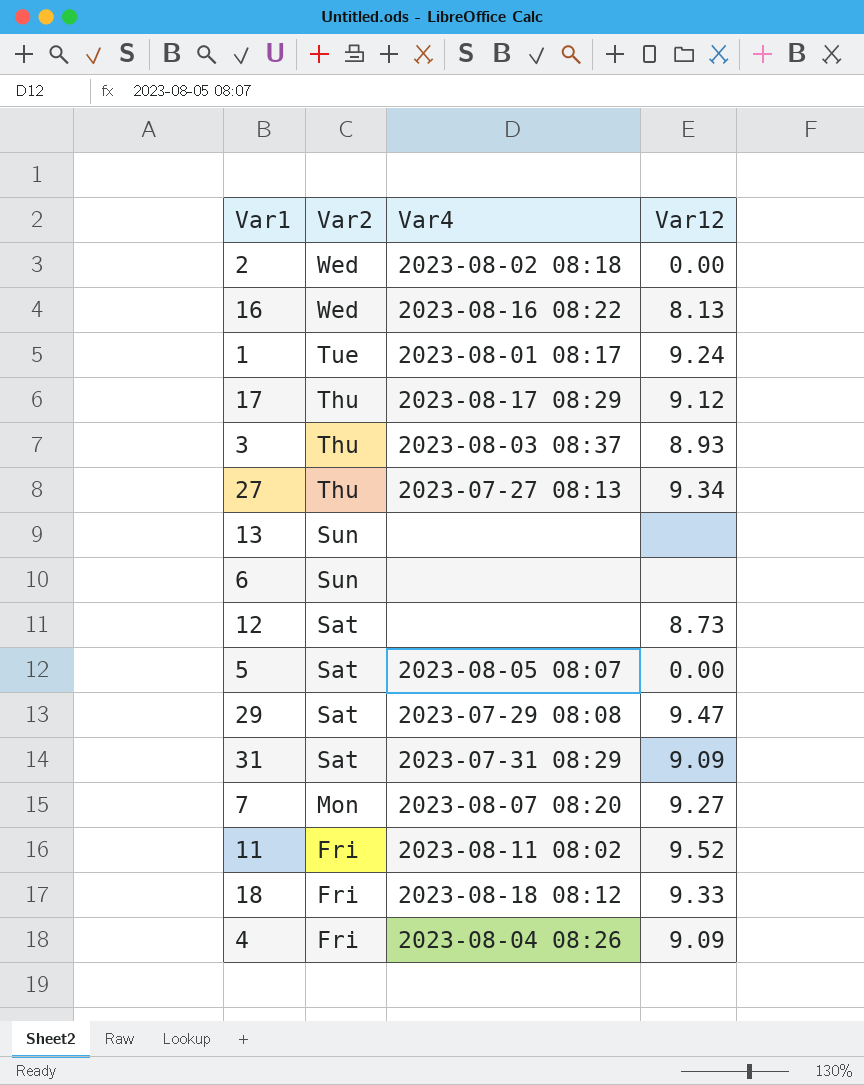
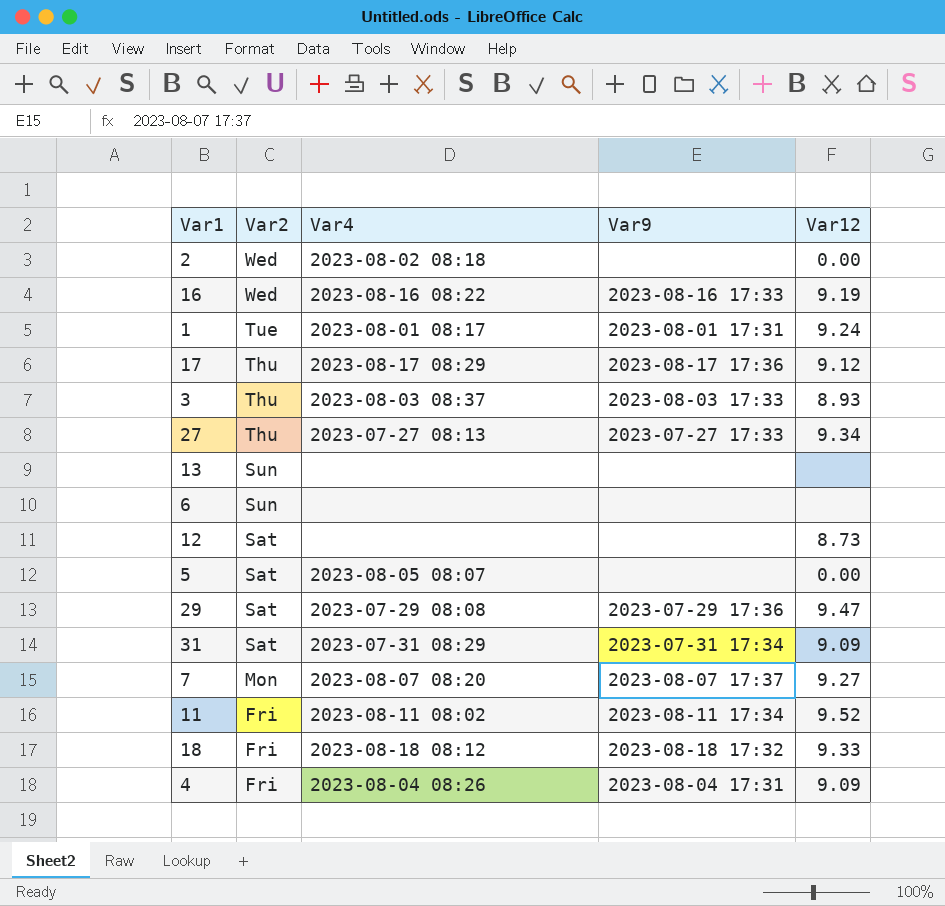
column Var9 | position: none -> 4
16 | Var12: 8.13 -> 9.19

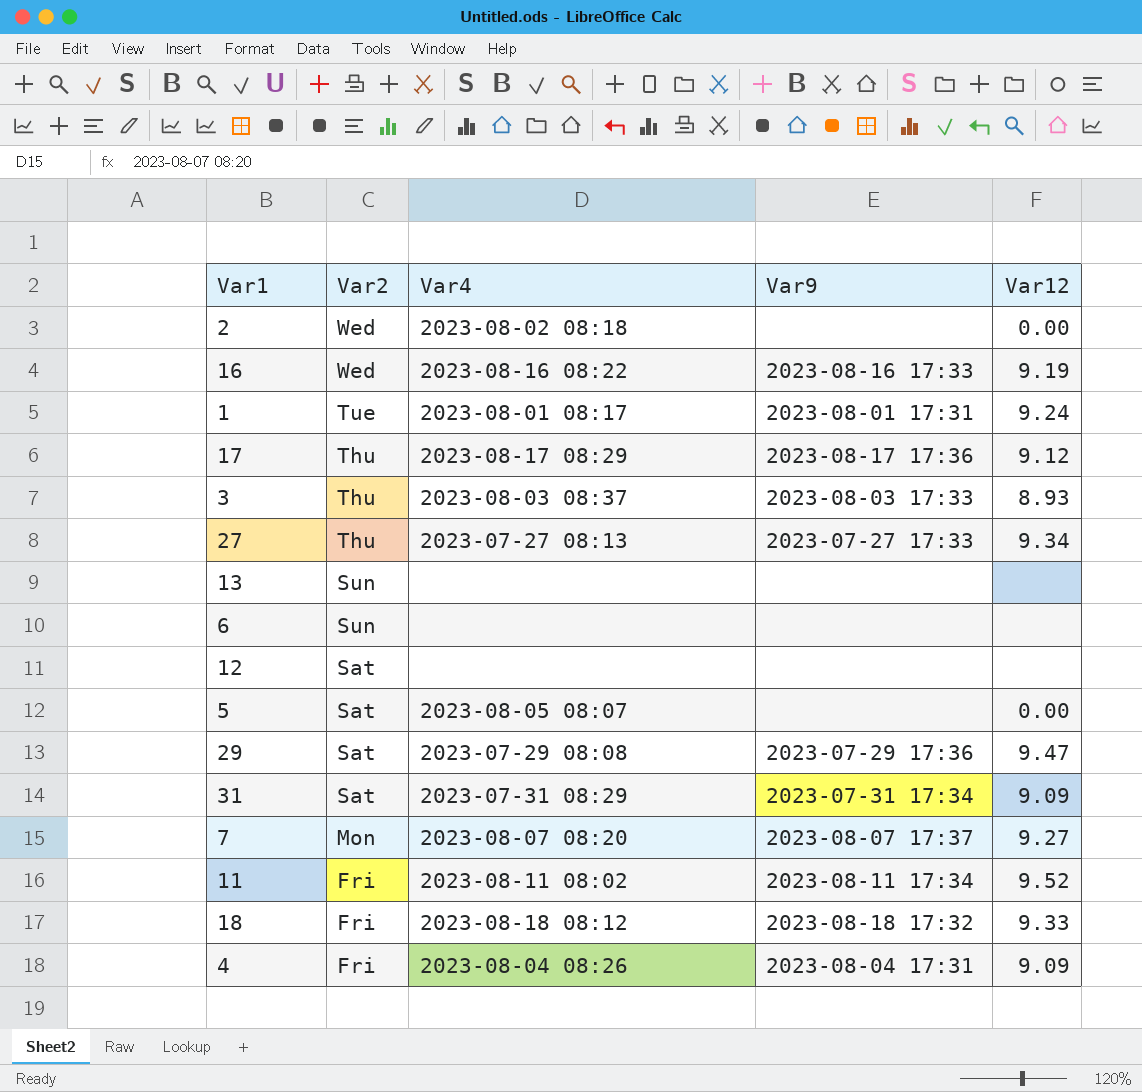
12 | Var12: 8.73 -> none

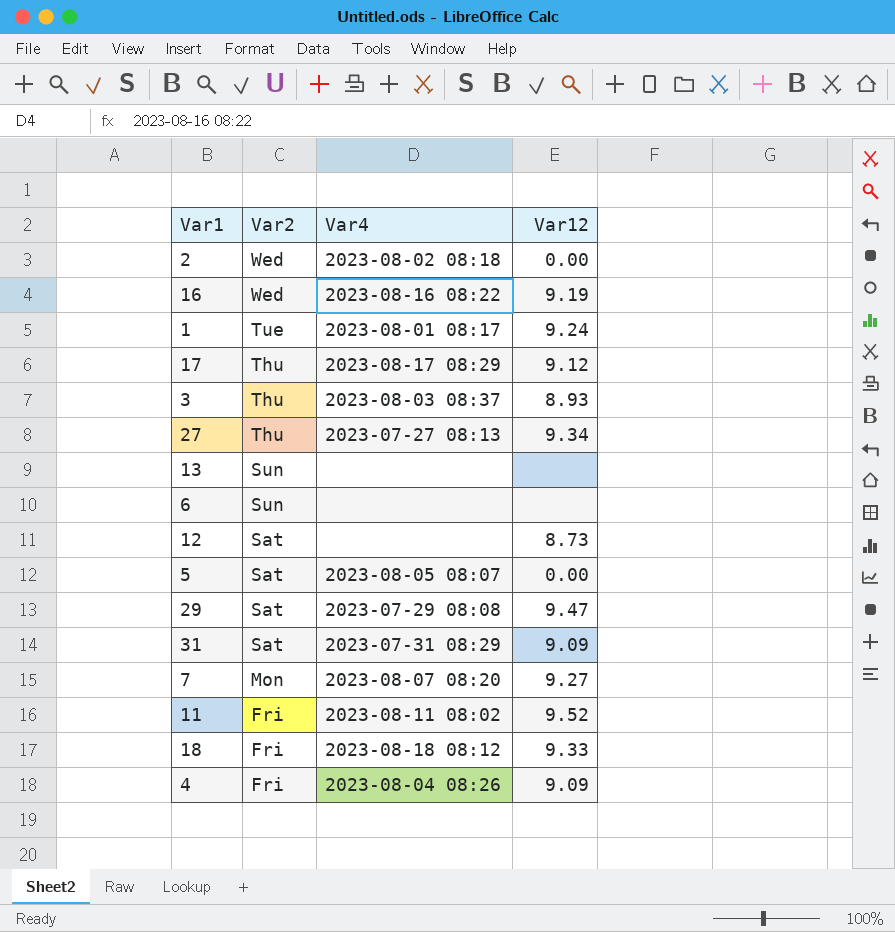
column Var9 | position: 4 -> none
12 | Var12: none -> 8.73

